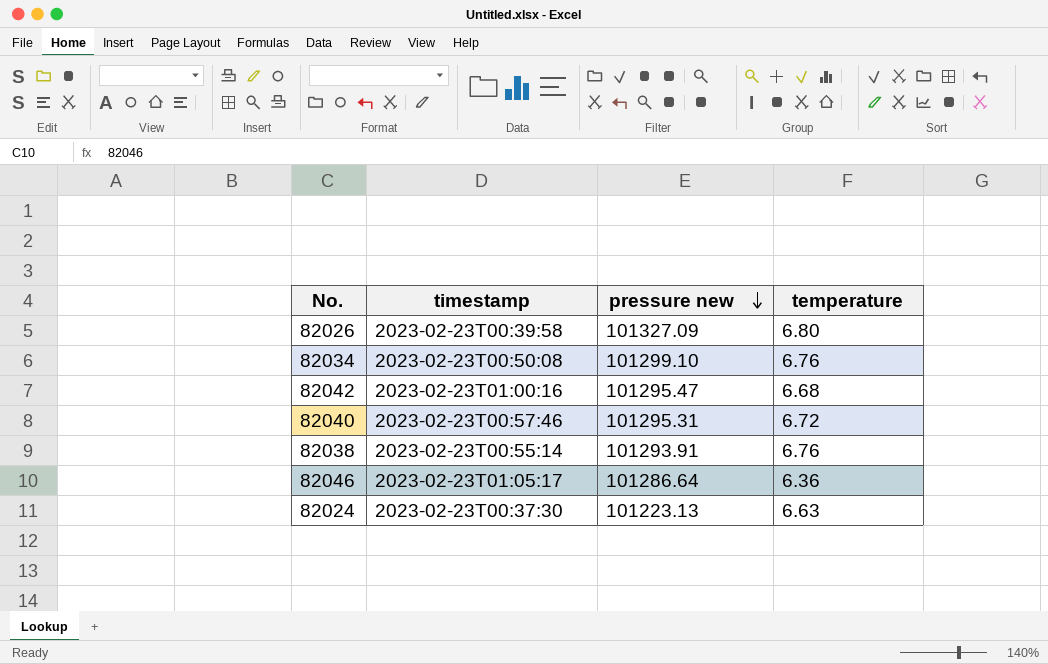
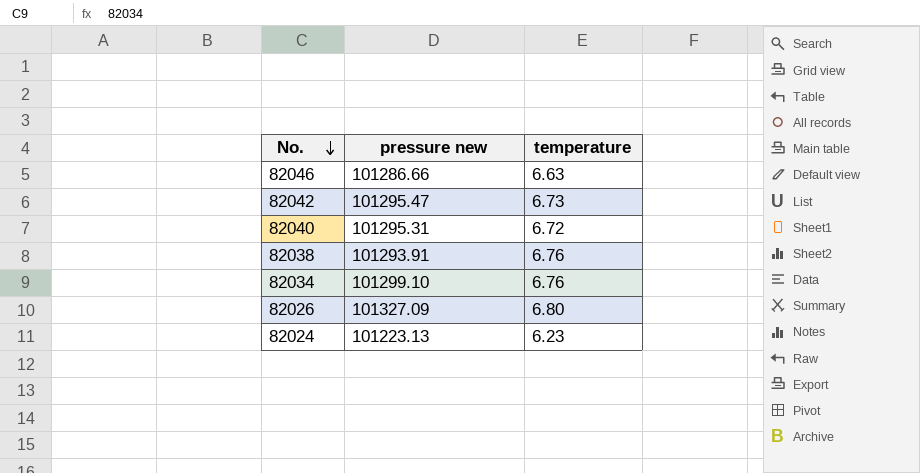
row order: pressure new descending -> No. descending
column timestamp | position: 2 -> none
82046 | pressure new: 101286.64 -> 101286.66
82046 | temperature: 6.36 -> 6.63
82042 | temperature: 6.68 -> 6.73
82024 | temperature: 6.63 -> 6.23

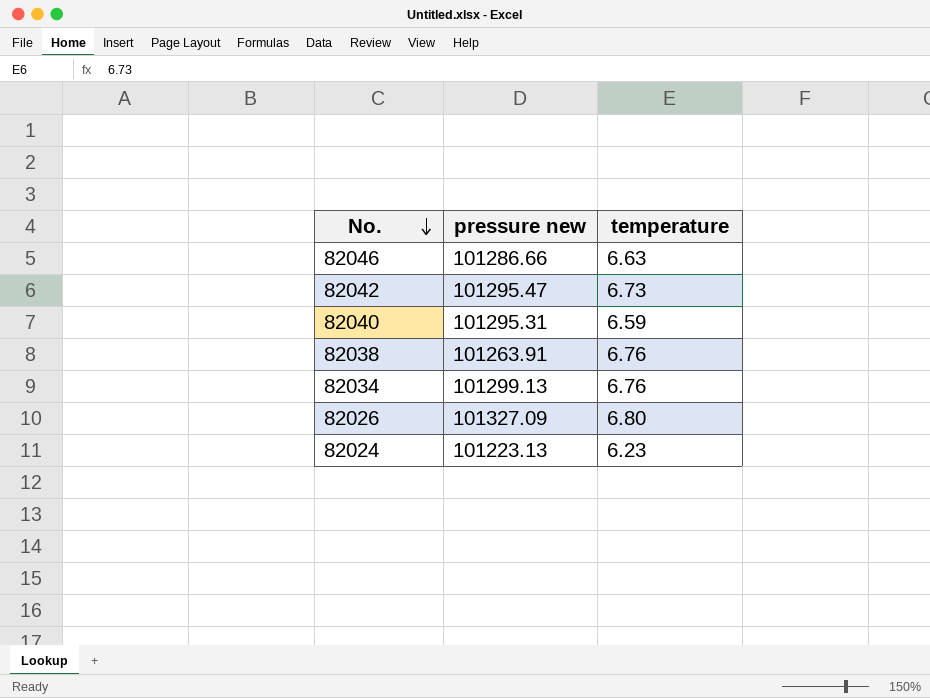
82040 | temperature: 6.72 -> 6.59
82038 | pressure new: 101293.91 -> 101263.91
82034 | pressure new: 101299.10 -> 101299.13

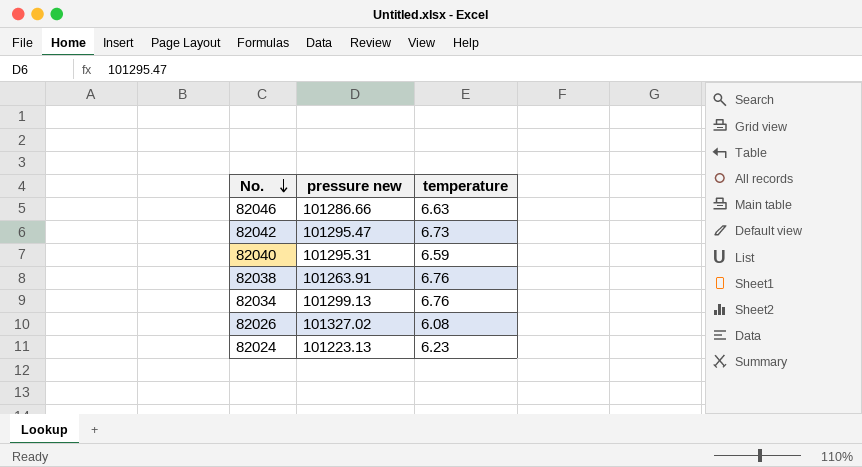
82026 | pressure new: 101327.09 -> 101327.02
82026 | temperature: 6.80 -> 6.08

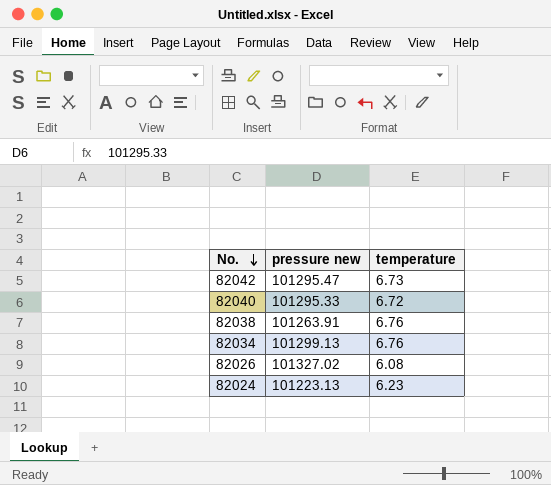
row 82046: 101286.66 | 6.63 -> none
82040 | pressure new: 101295.31 -> 101295.33
82040 | temperature: 6.59 -> 6.72

